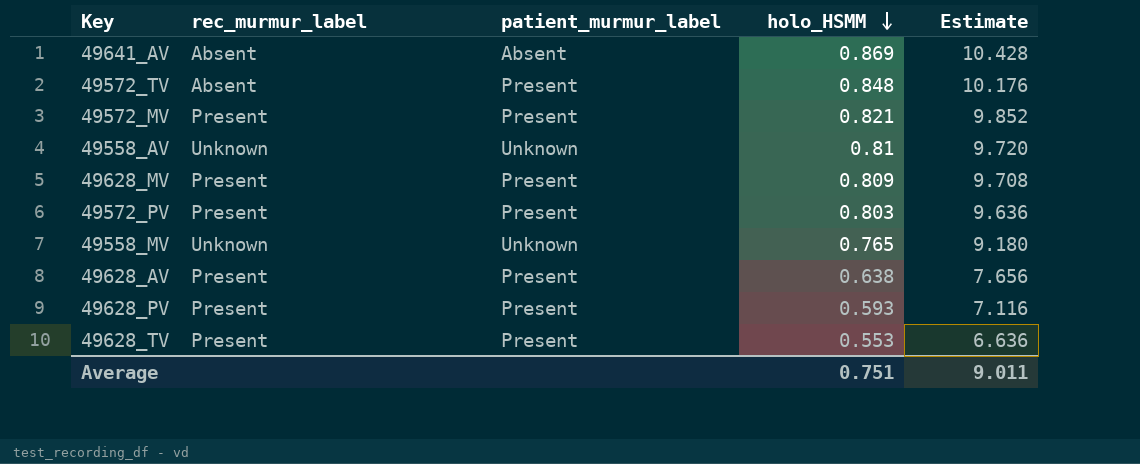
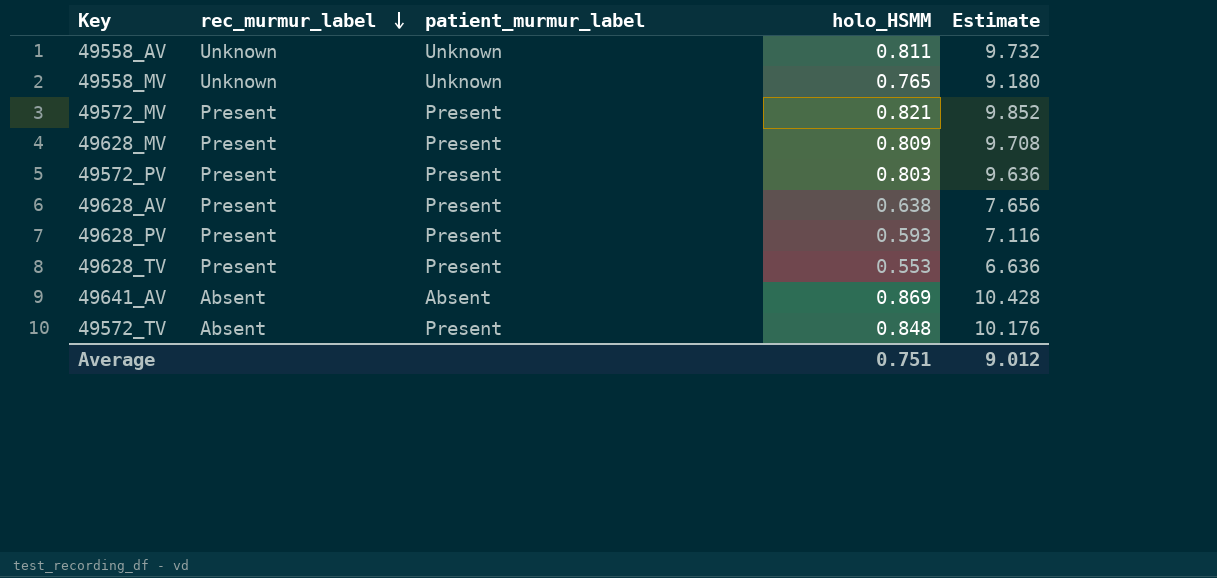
row order: holo_HSMM descending -> rec_murmur_label descending
49558_AV | holo_HSMM: 0.81 -> 0.811
49558_AV | Estimate: 9.720 -> 9.732
Average | Estimate: 9.011 -> 9.012

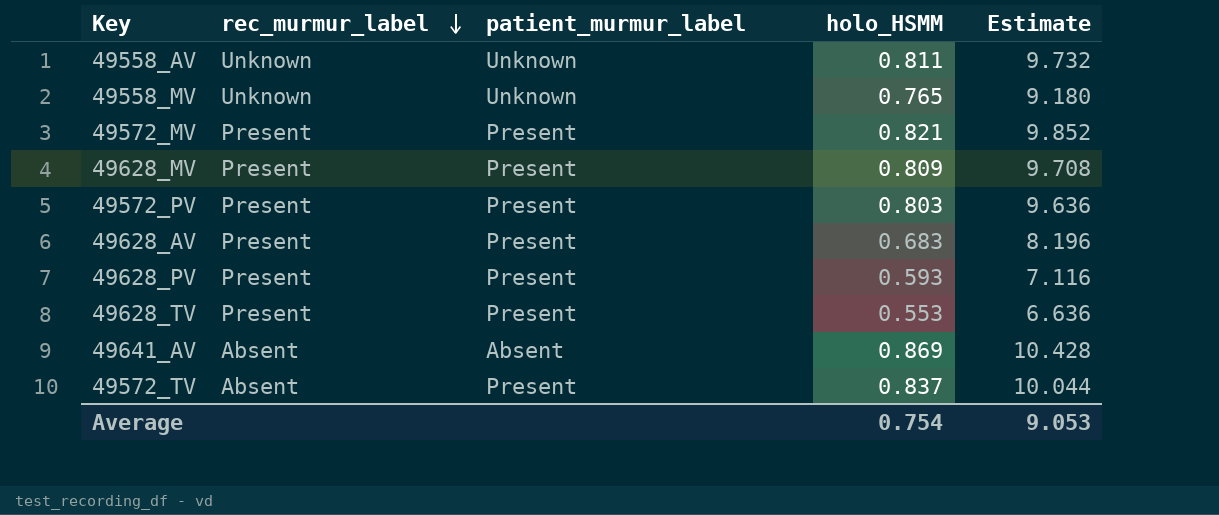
49628_AV | holo_HSMM: 0.638 -> 0.683
49628_AV | Estimate: 7.656 -> 8.196
49572_TV | holo_HSMM: 0.848 -> 0.837
49572_TV | Estimate: 10.176 -> 10.044
Average | holo_HSMM: 0.751 -> 0.754
Average | Estimate: 9.012 -> 9.053

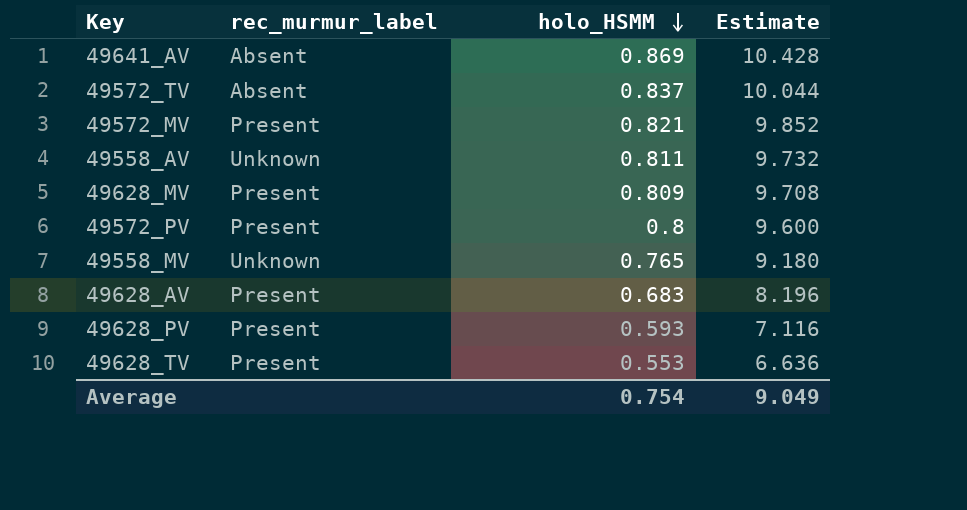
row order: rec_murmur_label descending -> holo_HSMM descending
column patient_murmur_label | position: 3 -> none
49572_PV | holo_HSMM: 0.803 -> 0.8
49572_PV | Estimate: 9.636 -> 9.600
Average | Estimate: 9.053 -> 9.049

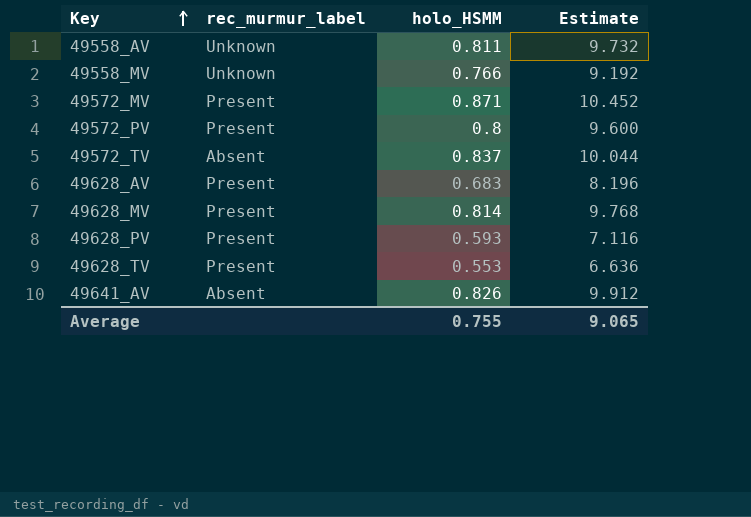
row order: holo_HSMM descending -> Key ascending
49558_MV | holo_HSMM: 0.765 -> 0.766
49558_MV | Estimate: 9.180 -> 9.192
49572_MV | holo_HSMM: 0.821 -> 0.871
49572_MV | Estimate: 9.852 -> 10.452
49628_MV | holo_HSMM: 0.809 -> 0.814
49628_MV | Estimate: 9.708 -> 9.768
49641_AV | holo_HSMM: 0.869 -> 0.826
49641_AV | Estimate: 10.428 -> 9.912
Average | holo_HSMM: 0.754 -> 0.755
Average | Estimate: 9.049 -> 9.065

